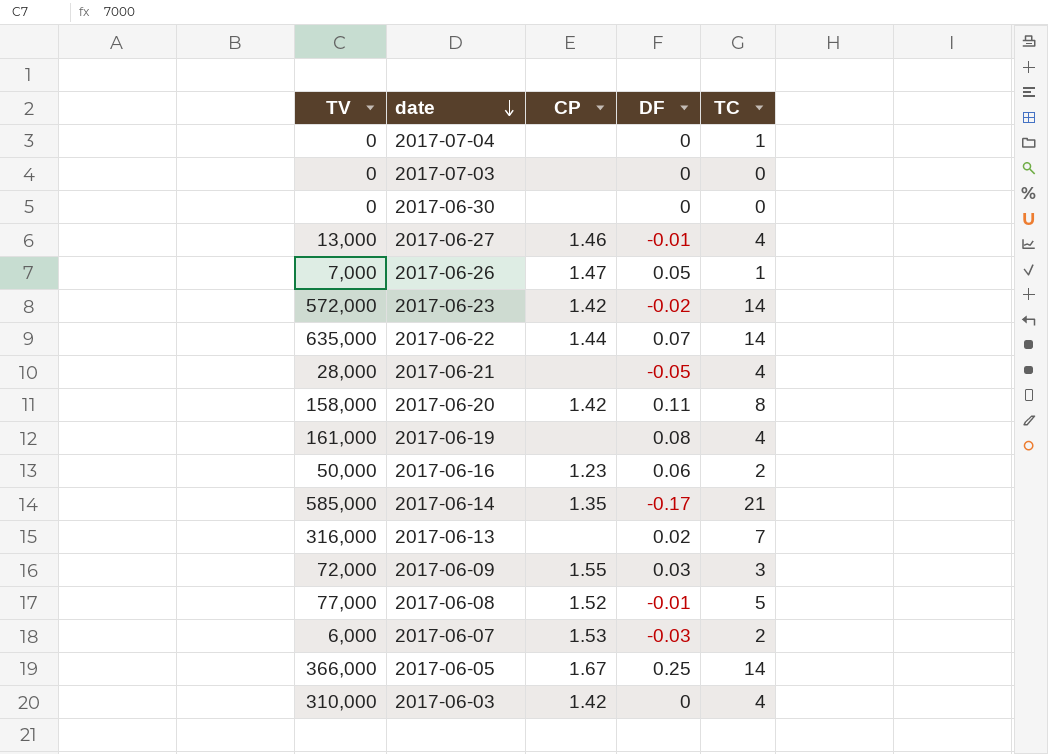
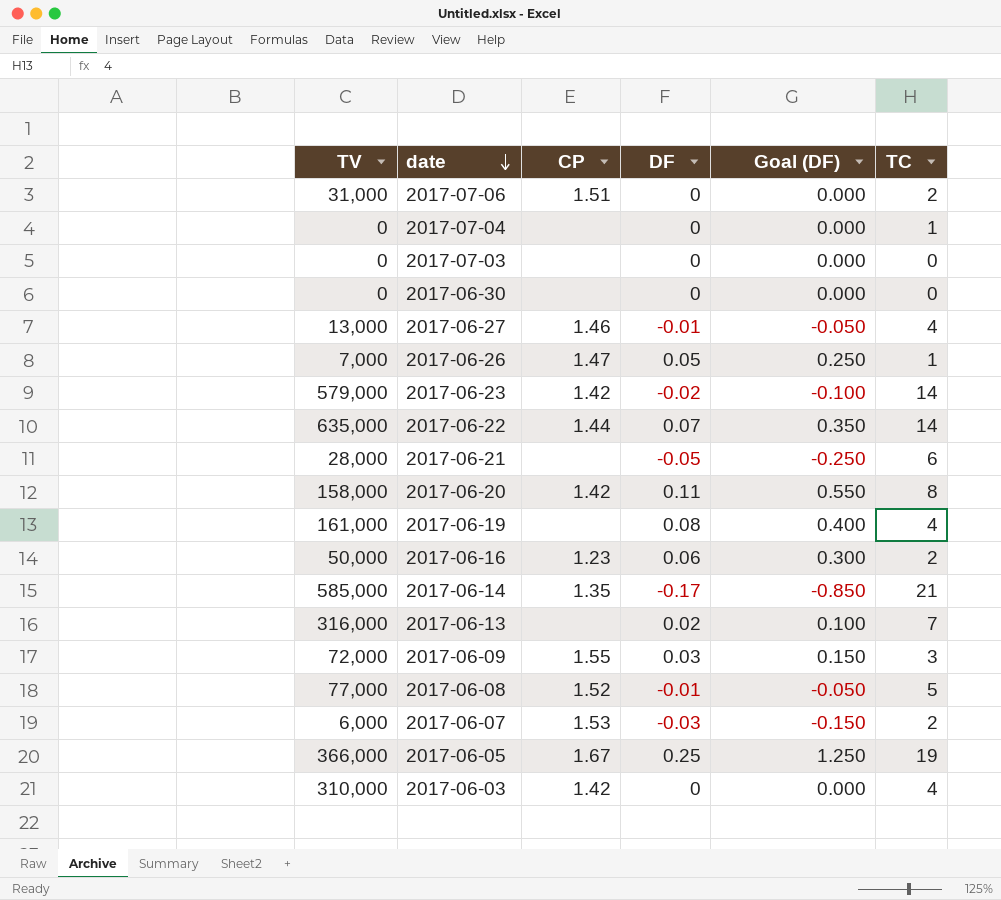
column Goal (DF) | formula: none -> [DF] * 5
row 2017-07-06: none -> 31,000 | 1.51 | 0 | 0.000 | 2
2017-06-23 | TV: 572,000 -> 579,000
2017-06-21 | TC: 4 -> 6
2017-06-05 | TC: 14 -> 19

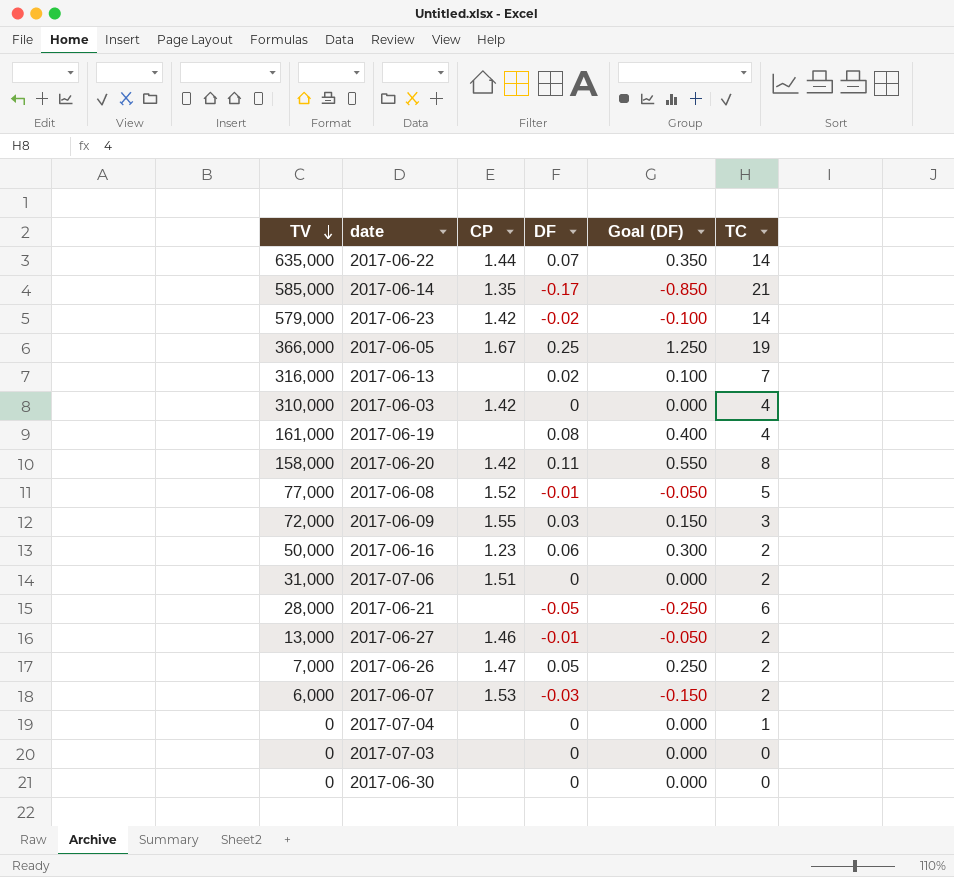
row order: date descending -> TV descending
2017-06-27 | TC: 4 -> 2
2017-06-26 | TC: 1 -> 2

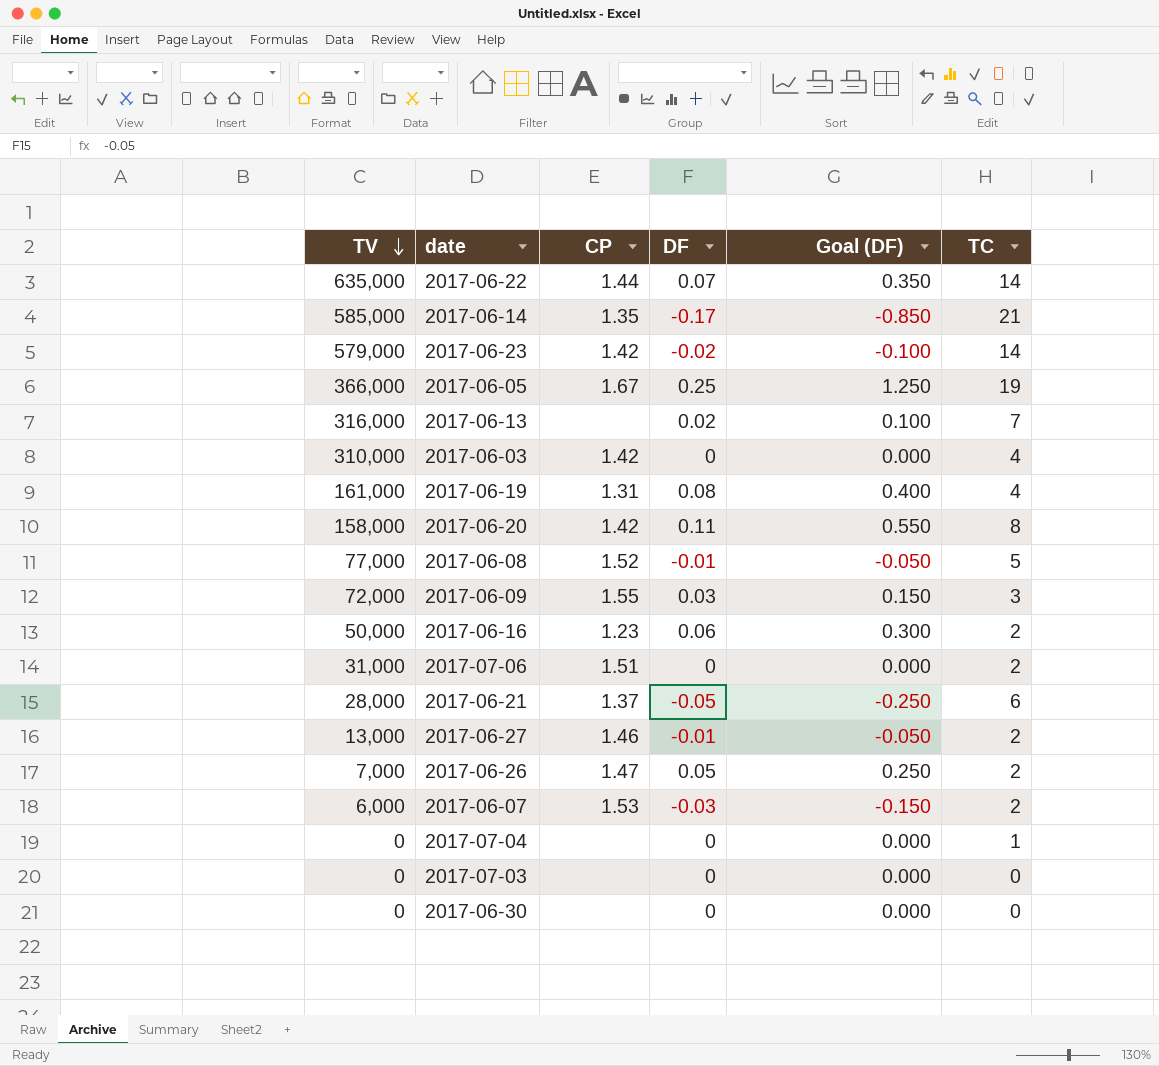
2017-06-19 | CP: none -> 1.31
2017-06-21 | CP: none -> 1.37

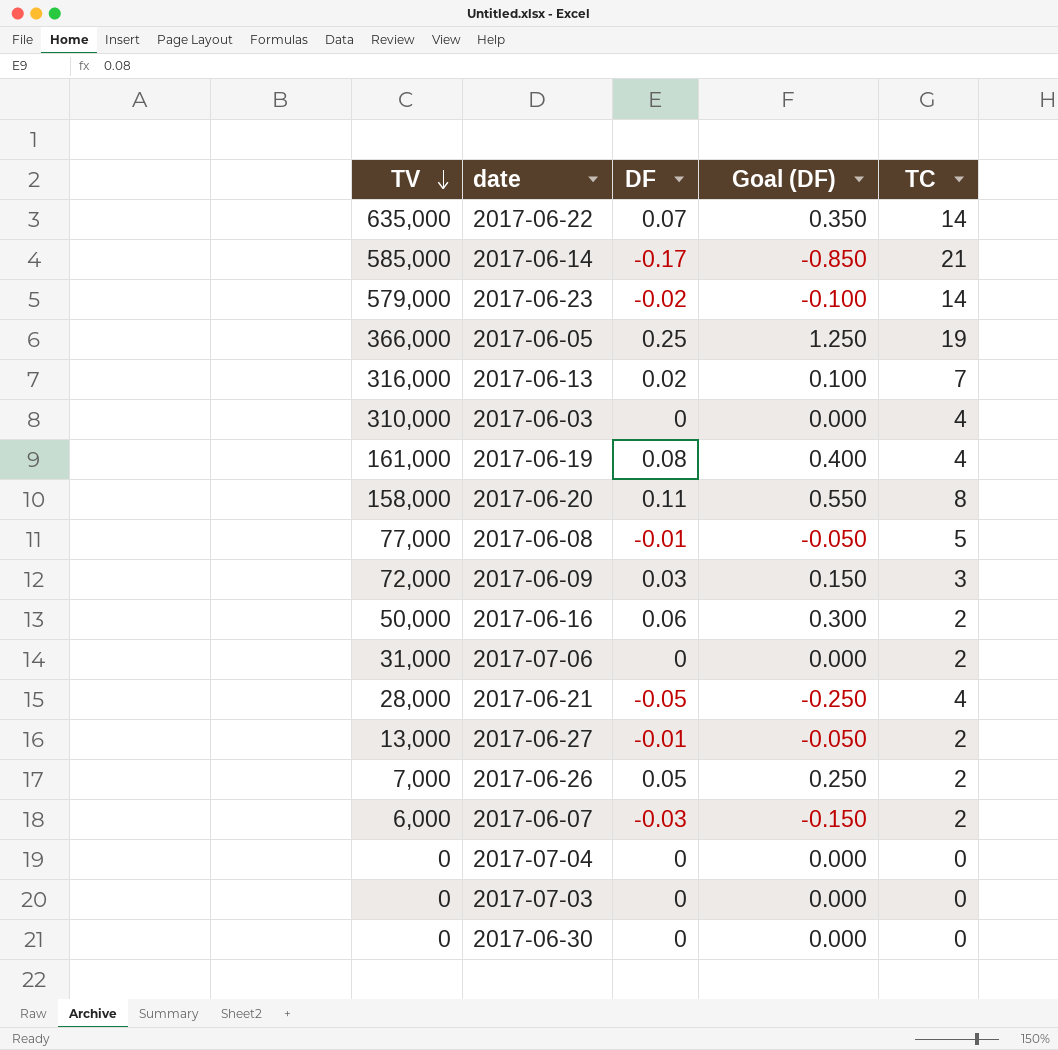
column CP | position: 3 -> none
2017-06-21 | TC: 6 -> 4
2017-07-04 | TC: 1 -> 0

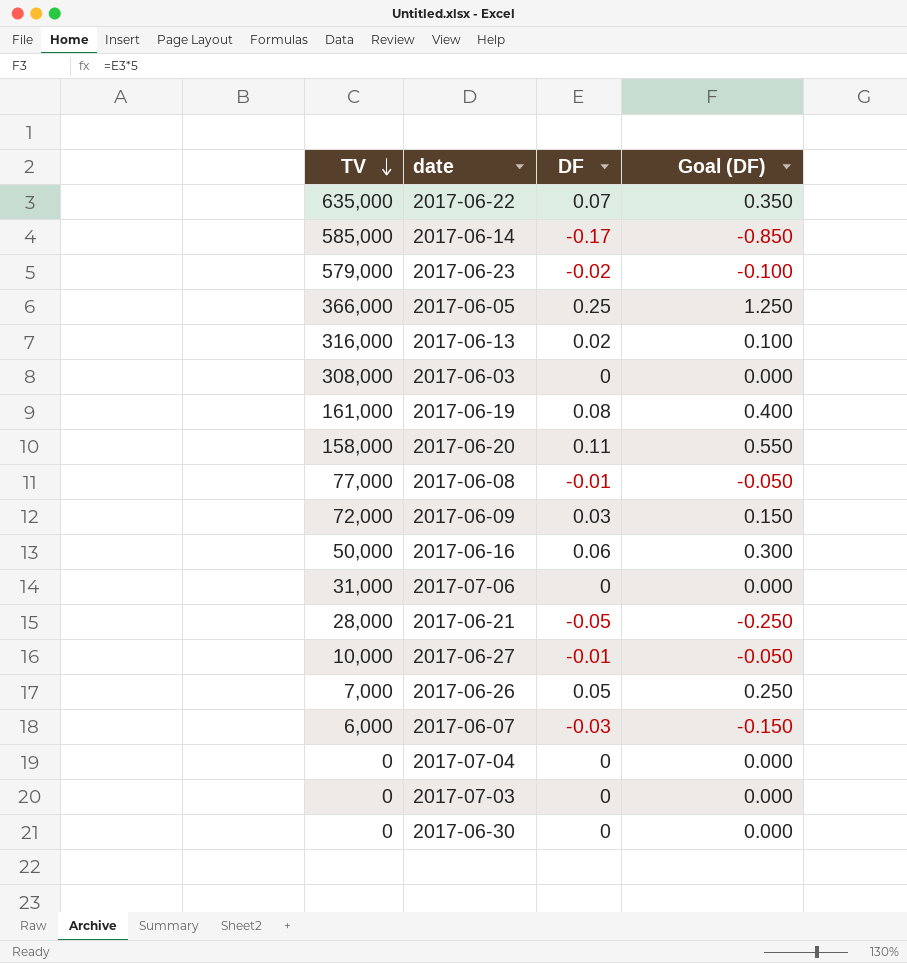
column TC | position: 5 -> none
2017-06-03 | TV: 310,000 -> 308,000
2017-06-27 | TV: 13,000 -> 10,000

